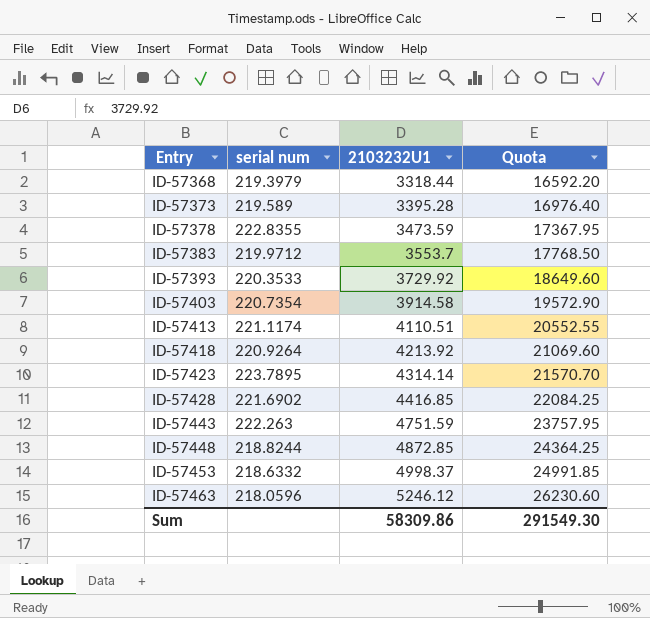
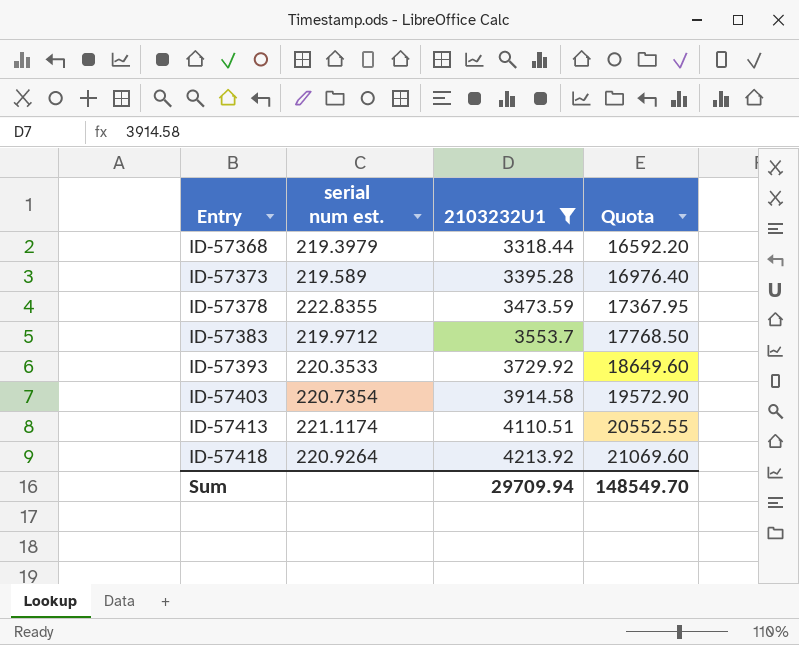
filter: none -> 2103232U1 <= 4213.92
column name: serial num -> serial num est.
Sum | 2103232U1: 58309.86 -> 29709.94
Sum | Quota: 291549.30 -> 148549.70

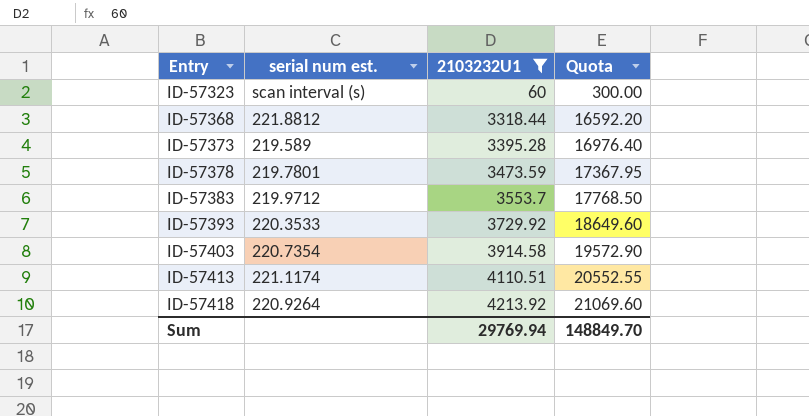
row ID-57323: none -> scan interval (s) | 60 | 300.00
ID-57368 | serial num est.: 219.3979 -> 221.8812
ID-57378 | serial num est.: 222.8355 -> 219.7801
Sum | 2103232U1: 29709.94 -> 29769.94
Sum | Quota: 148549.70 -> 148849.70

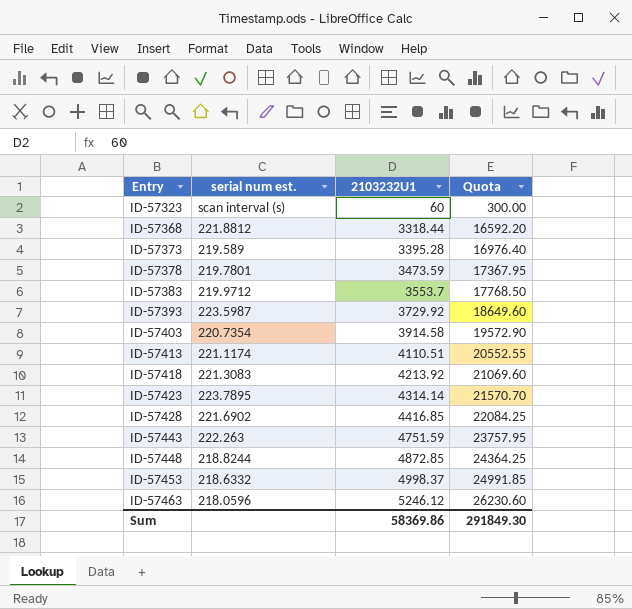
filter: 2103232U1 <= 4213.92 -> none
ID-57393 | serial num est.: 220.3533 -> 223.5987
ID-57418 | serial num est.: 220.9264 -> 221.3083
Sum | 2103232U1: 29769.94 -> 58369.86
Sum | Quota: 148849.70 -> 291849.30

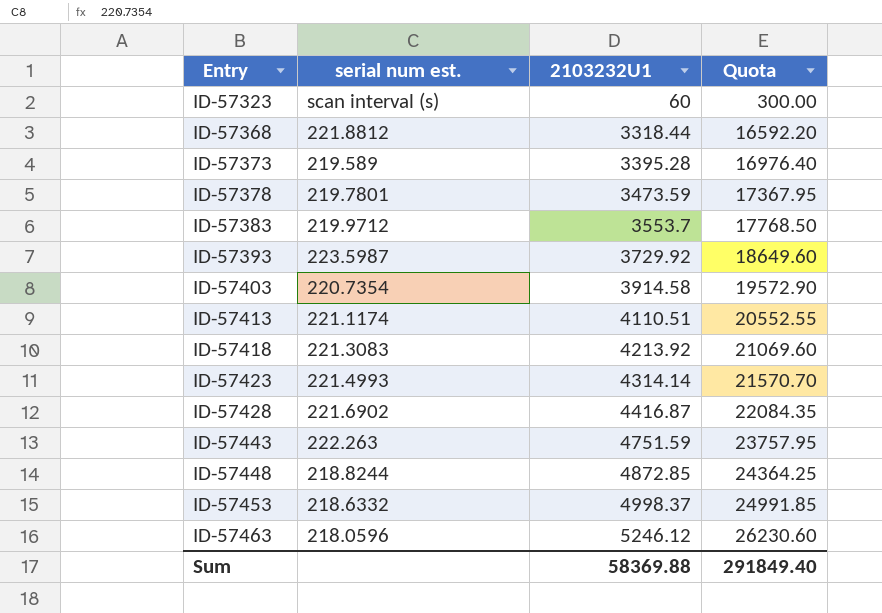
ID-57423 | serial num est.: 223.7895 -> 221.4993
ID-57428 | 2103232U1: 4416.85 -> 4416.87
ID-57428 | Quota: 22084.25 -> 22084.35
Sum | 2103232U1: 58369.86 -> 58369.88
Sum | Quota: 291849.30 -> 291849.40

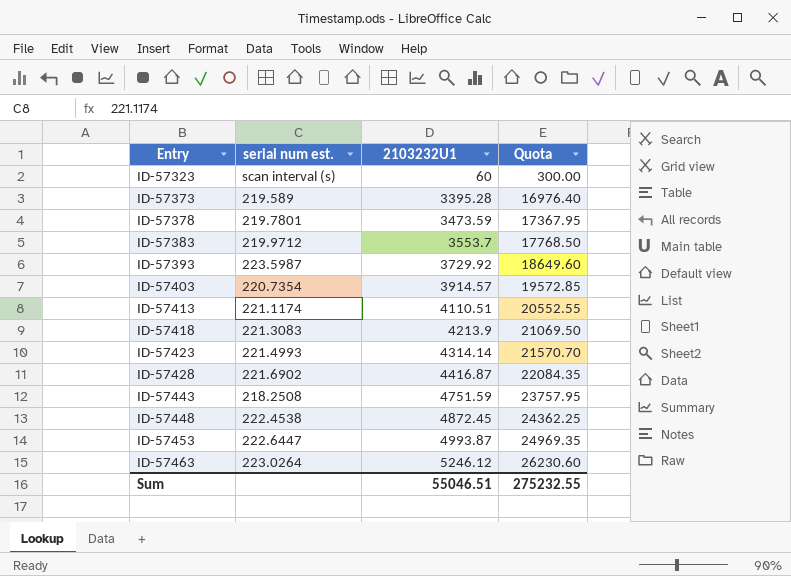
row ID-57368: 221.8812 | 3318.44 | 16592.20 -> none
ID-57403 | 2103232U1: 3914.58 -> 3914.57
ID-57403 | Quota: 19572.90 -> 19572.85
ID-57418 | 2103232U1: 4213.92 -> 4213.9
ID-57418 | Quota: 21069.60 -> 21069.50
ID-57443 | serial num est.: 222.263 -> 218.2508
ID-57448 | serial num est.: 218.8244 -> 222.4538
ID-57448 | 2103232U1: 4872.85 -> 4872.45
ID-57448 | Quota: 24364.25 -> 24362.25
ID-57453 | serial num est.: 218.6332 -> 222.6447
ID-57453 | 2103232U1: 4998.37 -> 4993.87
ID-57453 | Quota: 24991.85 -> 24969.35
ID-57463 | serial num est.: 218.0596 -> 223.0264
Sum | 2103232U1: 58369.88 -> 55046.51
Sum | Quota: 291849.40 -> 275232.55

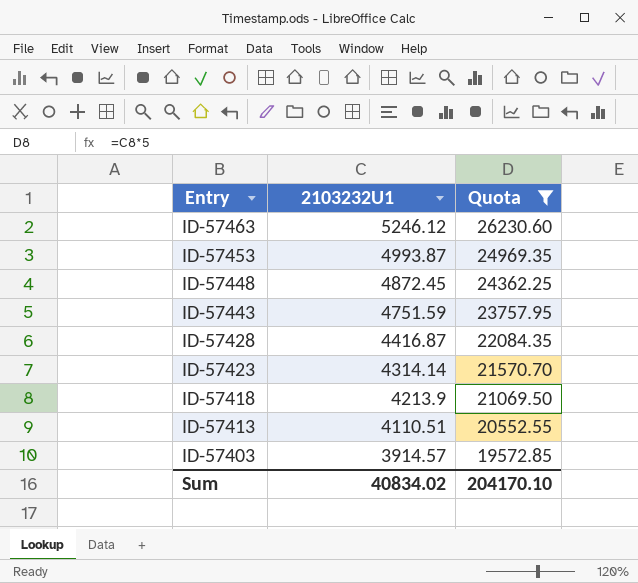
filter: none -> Quota >= 19572.85
row order: Entry ascending -> Entry descending
column serial num est. | position: 2 -> none
Sum | 2103232U1: 55046.51 -> 40834.02
Sum | Quota: 275232.55 -> 204170.10

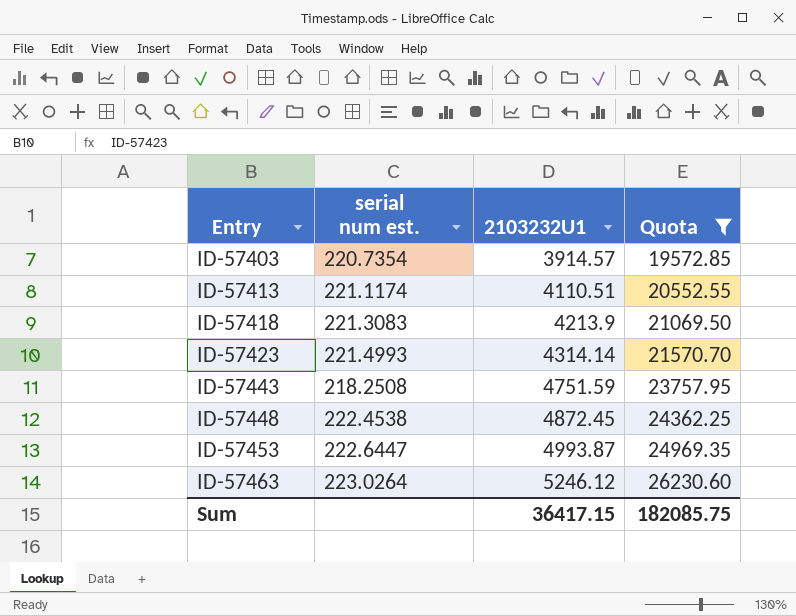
row order: Entry descending -> Entry ascending
column serial num est. | position: none -> 2
row ID-57428: 4416.87 | 22084.35 -> none
Sum | 2103232U1: 40834.02 -> 36417.15
Sum | Quota: 204170.10 -> 182085.75

